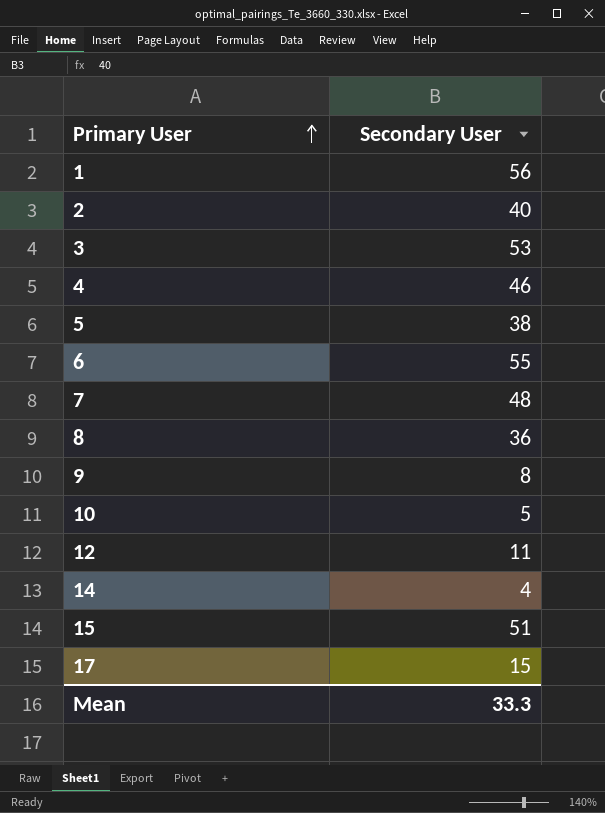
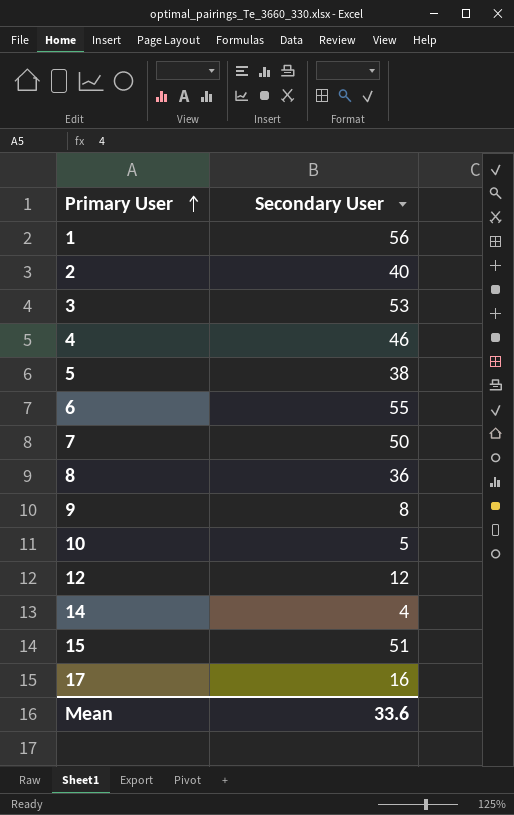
7 | Secondary User: 48 -> 50
12 | Secondary User: 11 -> 12
17 | Secondary User: 15 -> 16
Mean | Secondary User: 33.3 -> 33.6

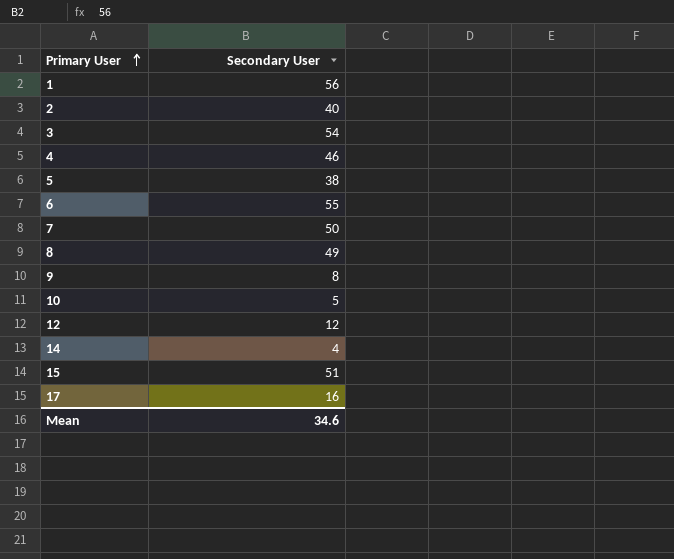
3 | Secondary User: 53 -> 54
8 | Secondary User: 36 -> 49
Mean | Secondary User: 33.6 -> 34.6

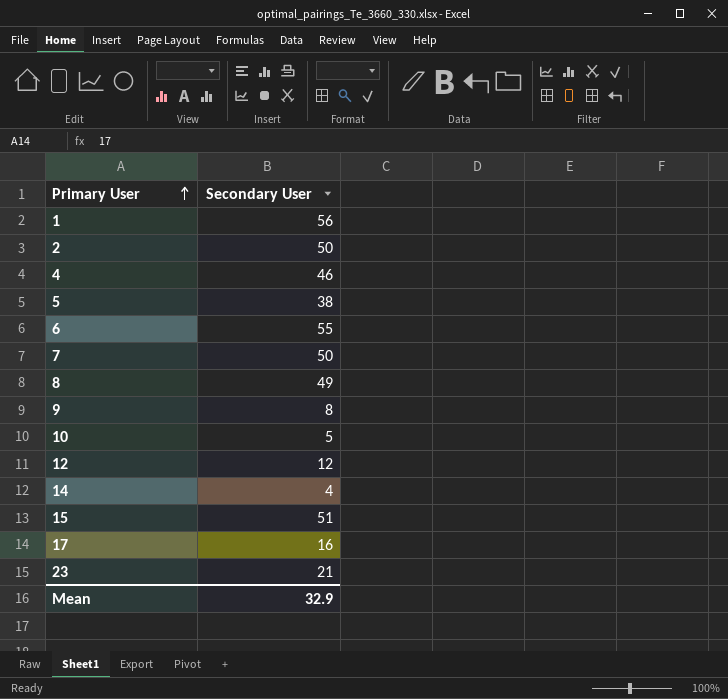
row 3: 54 -> none
2 | Secondary User: 40 -> 50
row 23: none -> 21
Mean | Secondary User: 34.6 -> 32.9

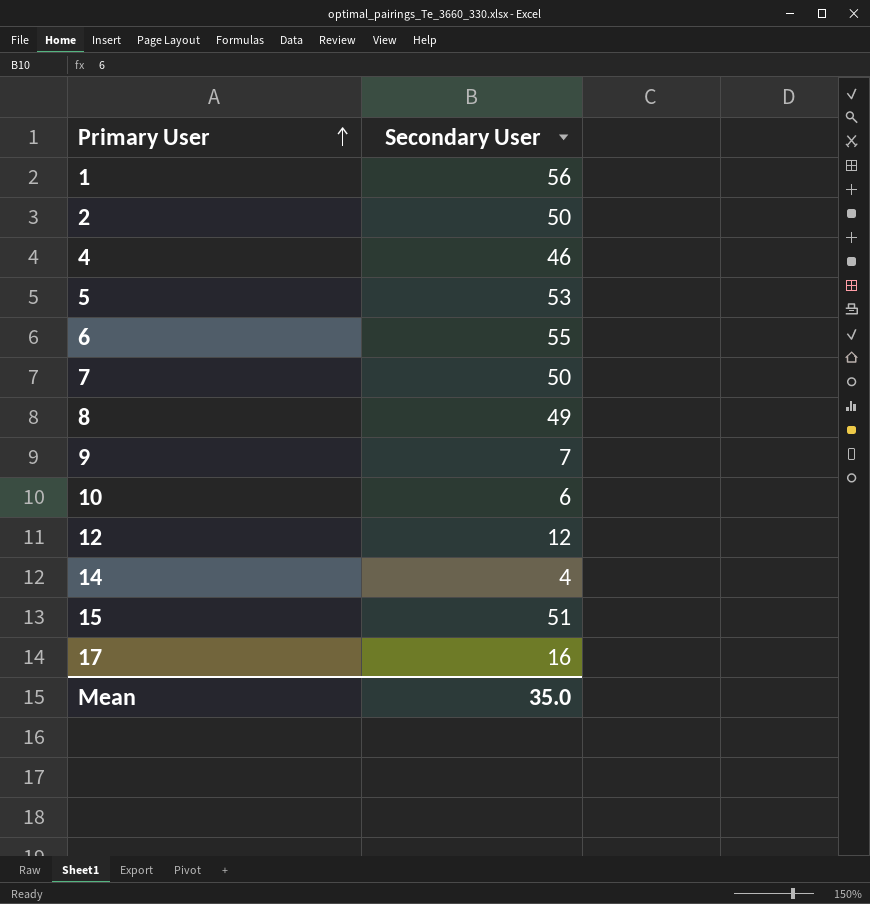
row 23: 21 -> none
5 | Secondary User: 38 -> 53
9 | Secondary User: 8 -> 7
10 | Secondary User: 5 -> 6
Mean | Secondary User: 32.9 -> 35.0

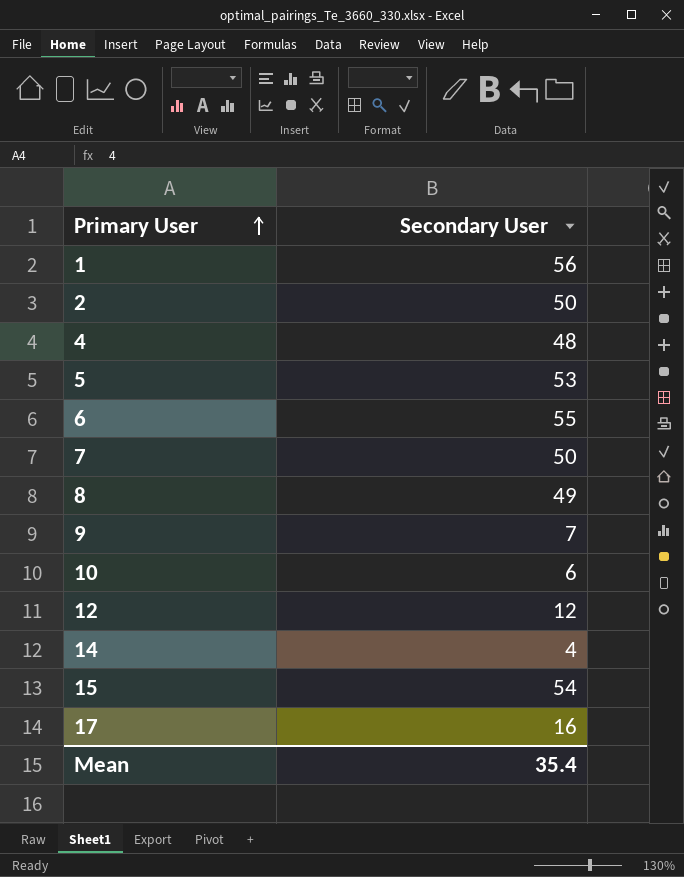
4 | Secondary User: 46 -> 48
15 | Secondary User: 51 -> 54
Mean | Secondary User: 35.0 -> 35.4

